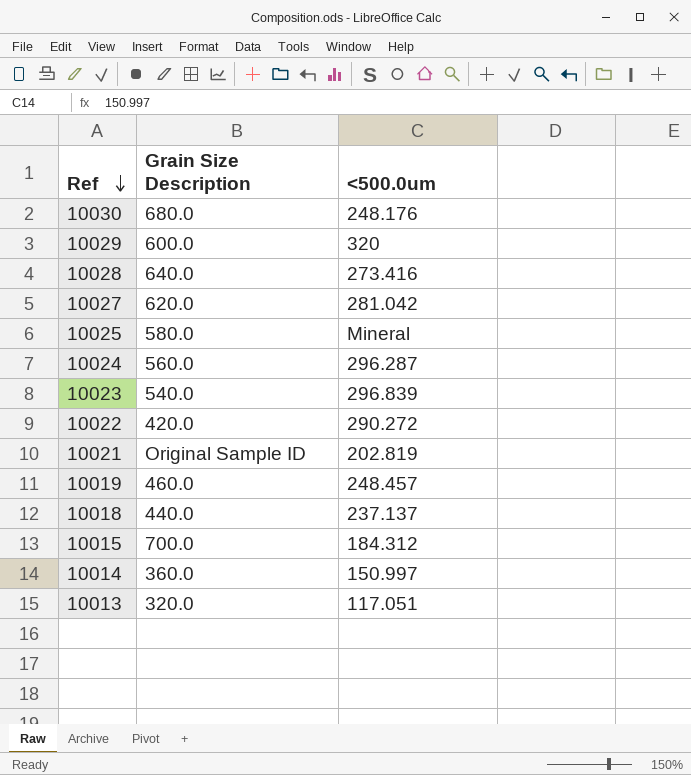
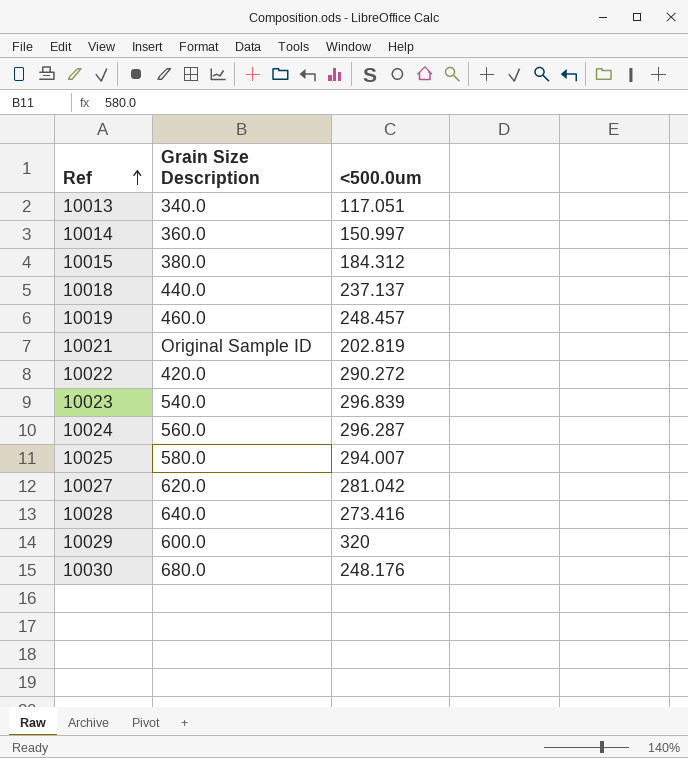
row order: Ref descending -> Ref ascending
10013 | Grain Size Description: 320.0 -> 340.0
10015 | Grain Size Description: 700.0 -> 380.0
10025 | <500.0um: Mineral -> 294.007

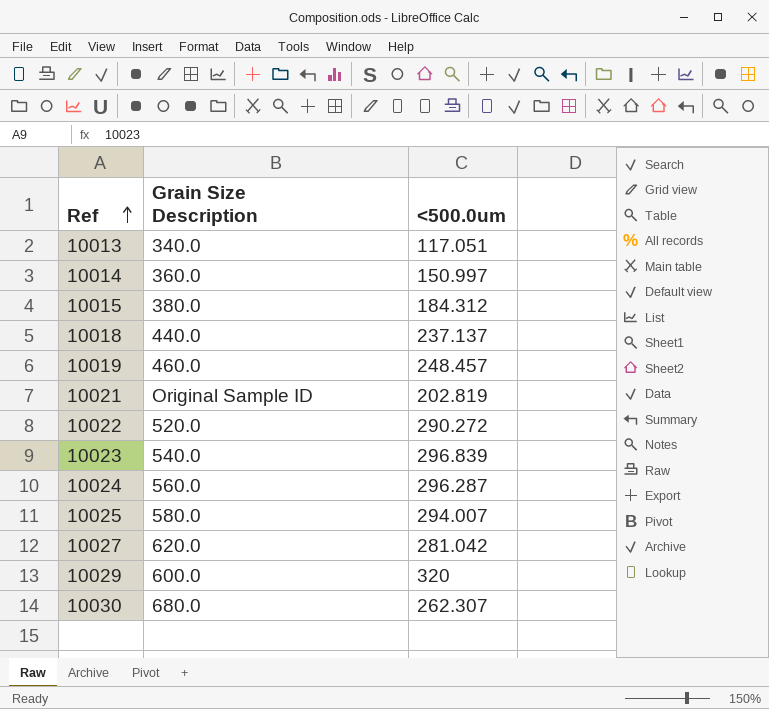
row 10028: 640.0 | 273.416 -> none
10022 | Grain Size Description: 420.0 -> 520.0
10030 | <500.0um: 248.176 -> 262.307

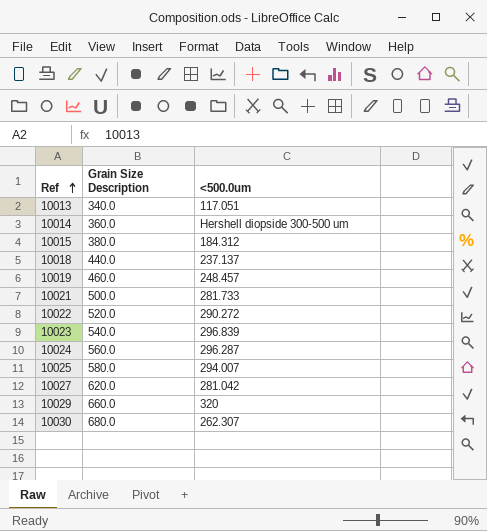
10014 | <500.0um: 150.997 -> Hershell diopside 300-500 um
10021 | Grain Size Description: Original Sample ID -> 500.0
10021 | <500.0um: 202.819 -> 281.733
10029 | Grain Size Description: 600.0 -> 660.0

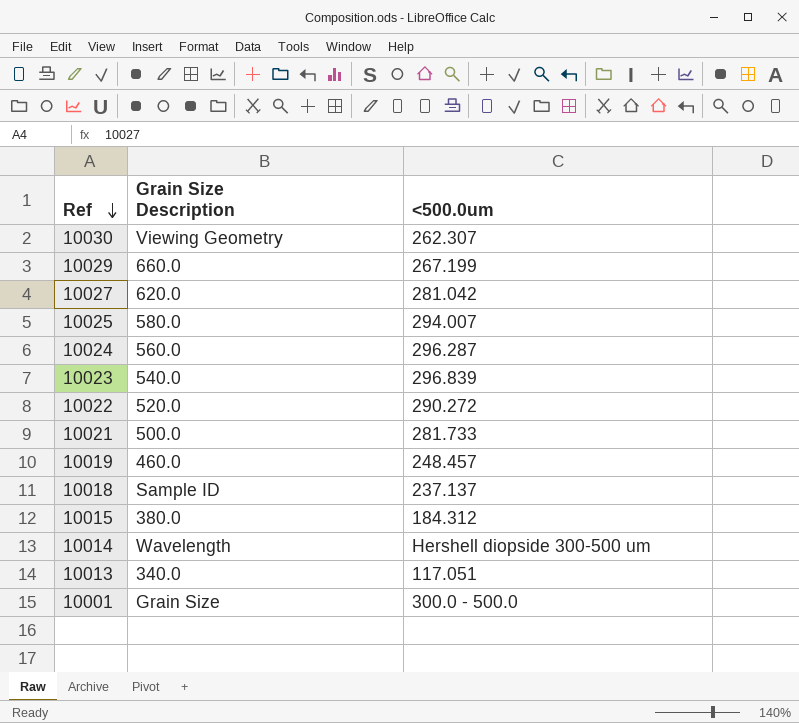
row order: Ref ascending -> Ref descending
10030 | Grain Size Description: 680.0 -> Viewing Geometry
10029 | <500.0um: 320 -> 267.199
10018 | Grain Size Description: 440.0 -> Sample ID
10014 | Grain Size Description: 360.0 -> Wavelength
row 10001: none -> Grain Size | 300.0 - 500.0

